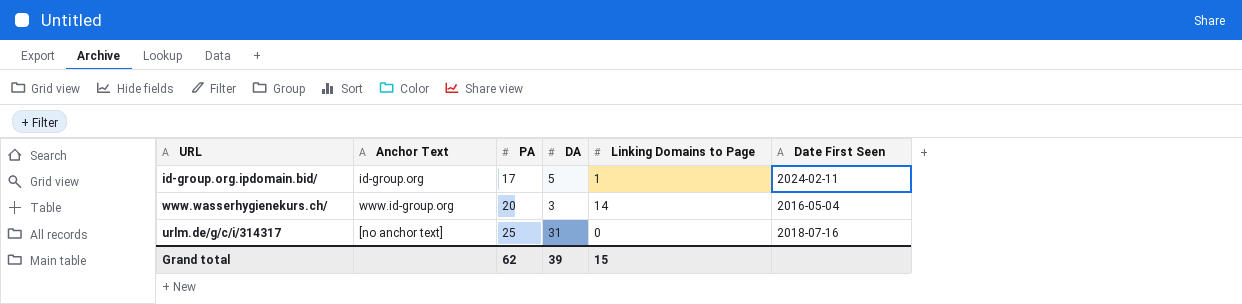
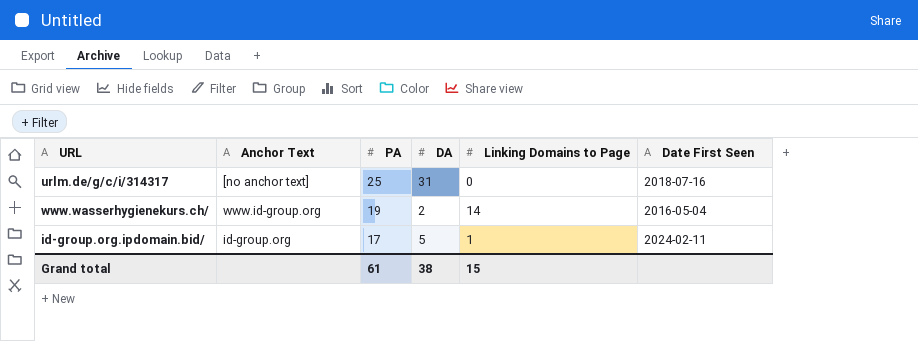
row order: PA ascending -> PA descending
www.wasserhygienekurs.ch/ | PA: 20 -> 19
www.wasserhygienekurs.ch/ | DA: 3 -> 2
Grand total | PA: 62 -> 61
Grand total | DA: 39 -> 38

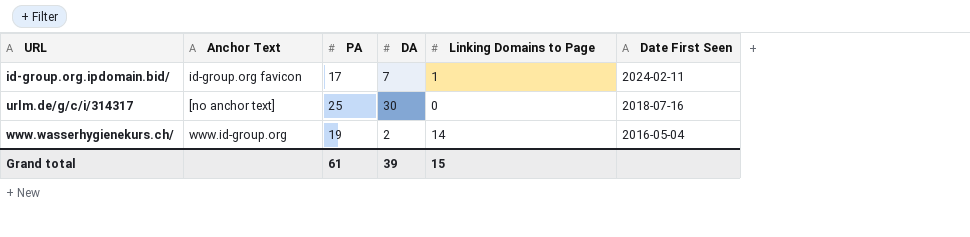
row order: PA descending -> URL ascending
id-group.org.ipdomain.bid/ | Anchor Text: id-group.org -> id-group.org favicon
id-group.org.ipdomain.bid/ | DA: 5 -> 7
urlm.de/g/c/i/314317 | DA: 31 -> 30
Grand total | DA: 38 -> 39

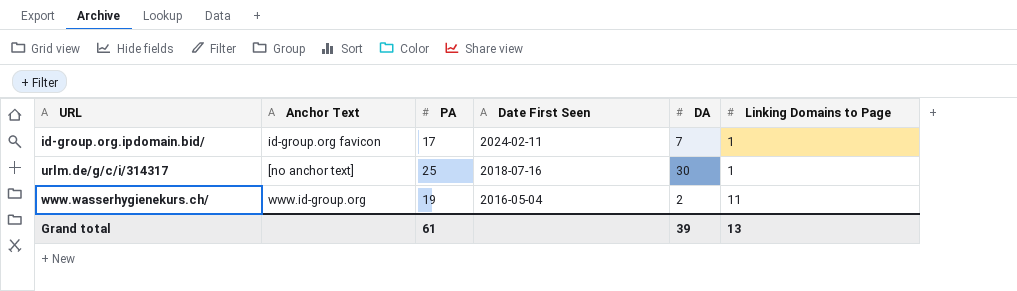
column Date First Seen | position: 6 -> 4
urlm.de/g/c/i/314317 | Linking Domains to Page: 0 -> 1
www.wasserhygienekurs.ch/ | Linking Domains to Page: 14 -> 11
Grand total | Linking Domains to Page: 15 -> 13

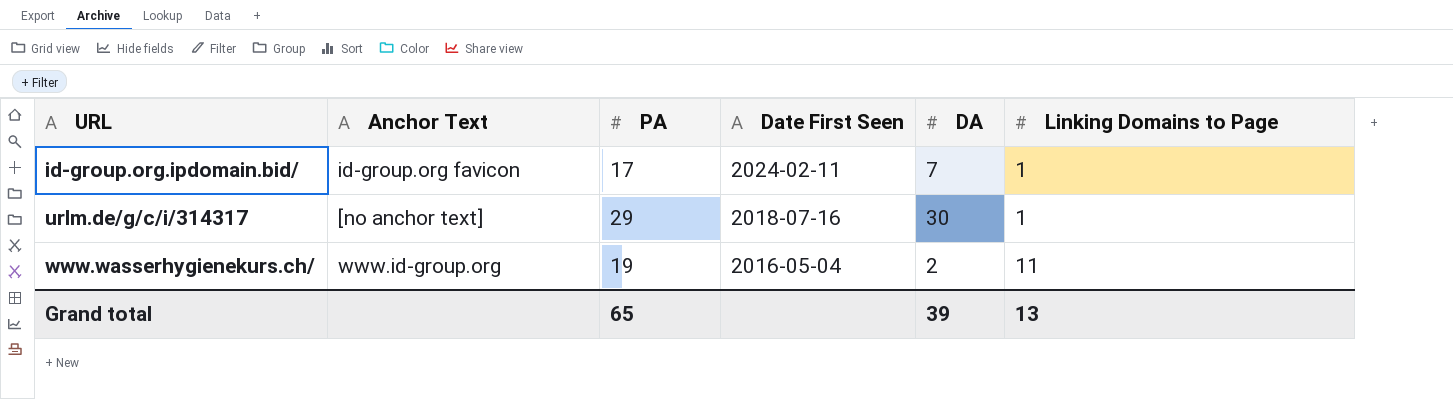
urlm.de/g/c/i/314317 | PA: 25 -> 29
Grand total | PA: 61 -> 65

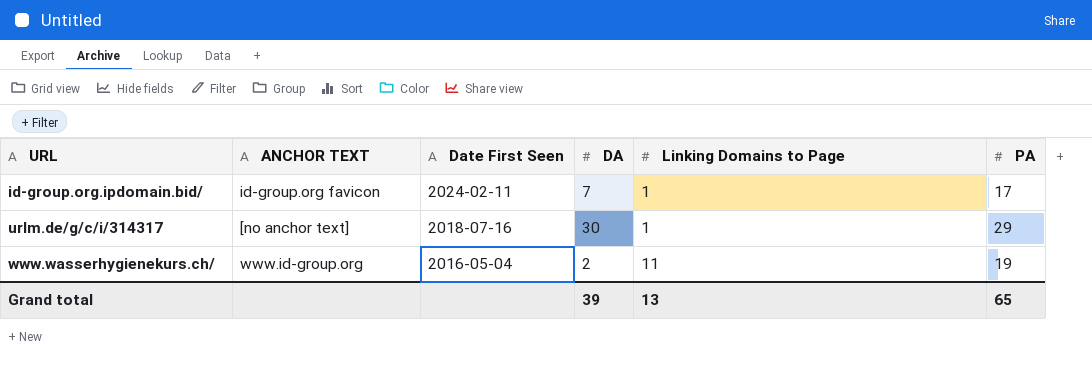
column name: Anchor Text -> ANCHOR TEXT
column PA | position: 3 -> 6

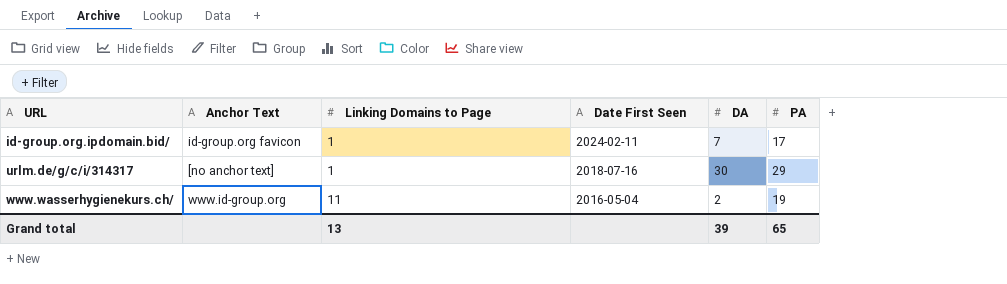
column name: ANCHOR TEXT -> Anchor Text
column Linking Domains to Page | position: 5 -> 3

